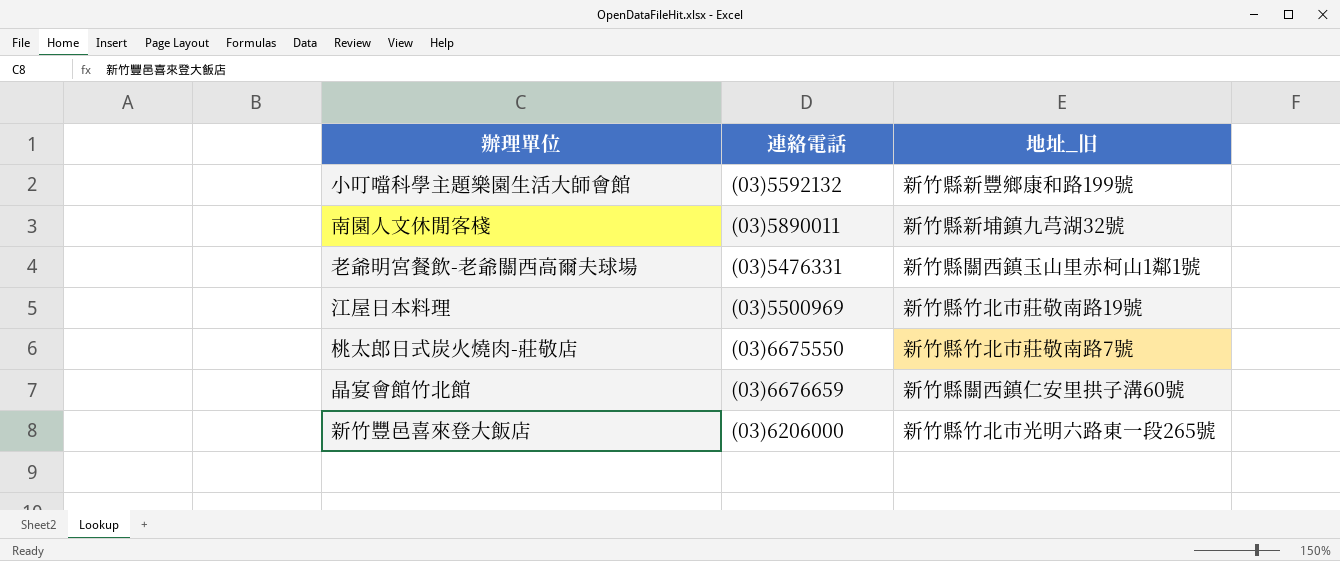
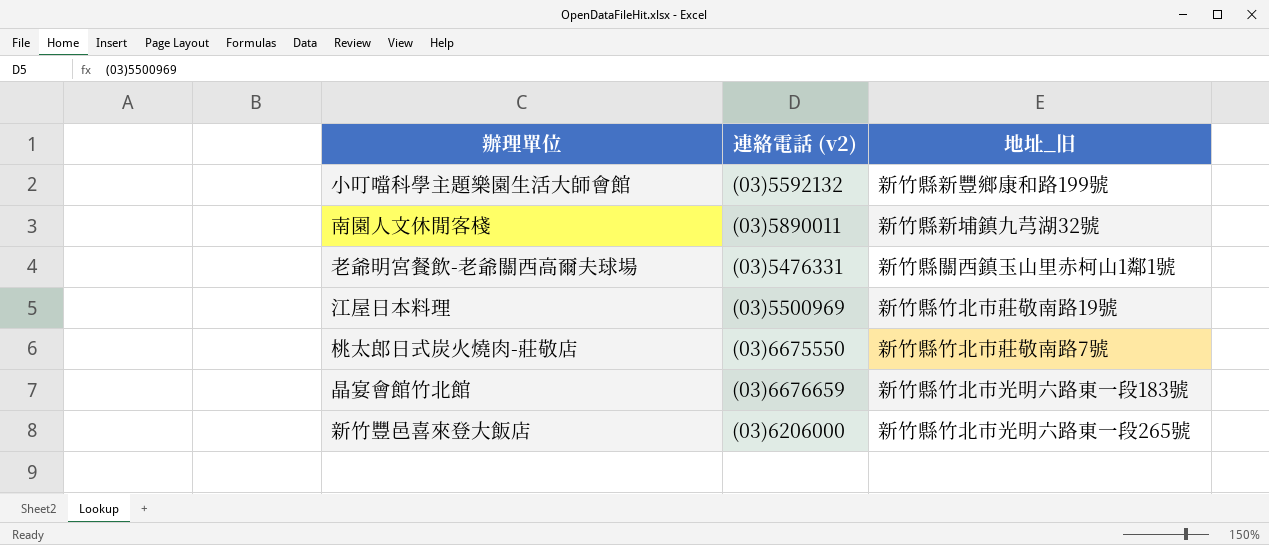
column name: 連絡電話 -> 連絡電話 (v2)
晶宴會館竹北館 | 地址_旧: 新竹縣關西鎮仁安里拱子溝60號 -> 新竹縣竹北市光明六路東一段183號

